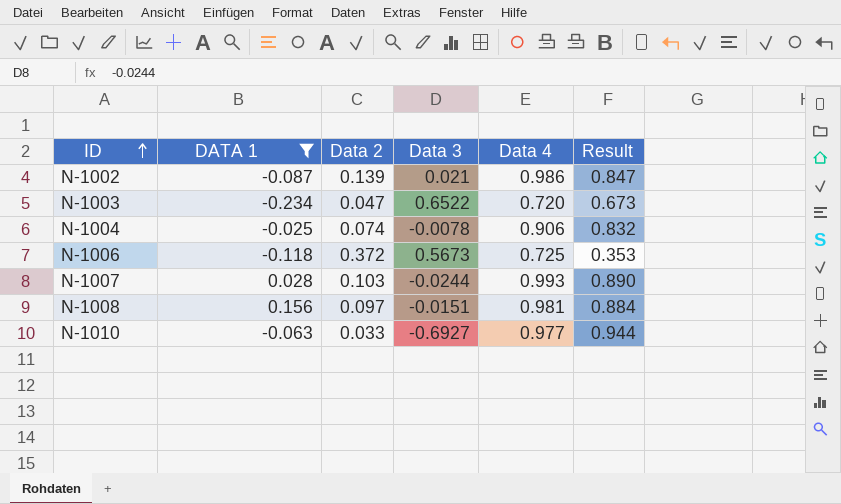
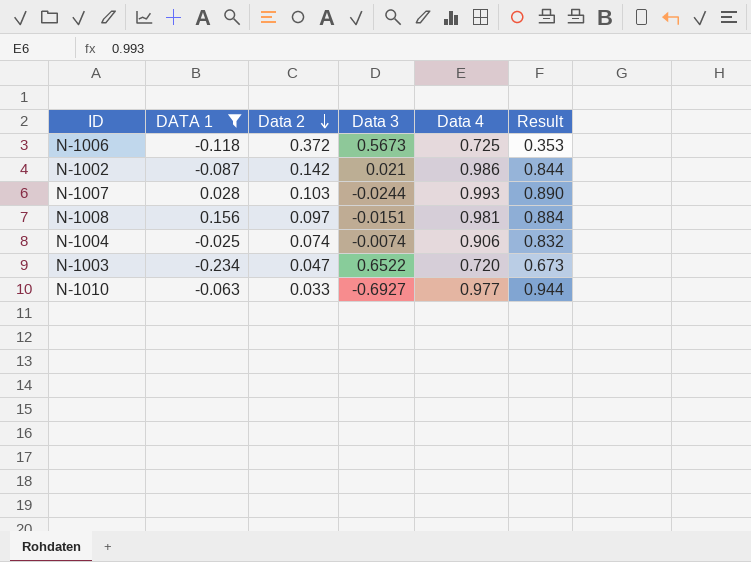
row order: ID ascending -> Data 2 descending
N-1002 | Data 2: 0.139 -> 0.142
N-1002 | Result: 0.847 -> 0.844
N-1004 | Data 3: -0.0078 -> -0.0074

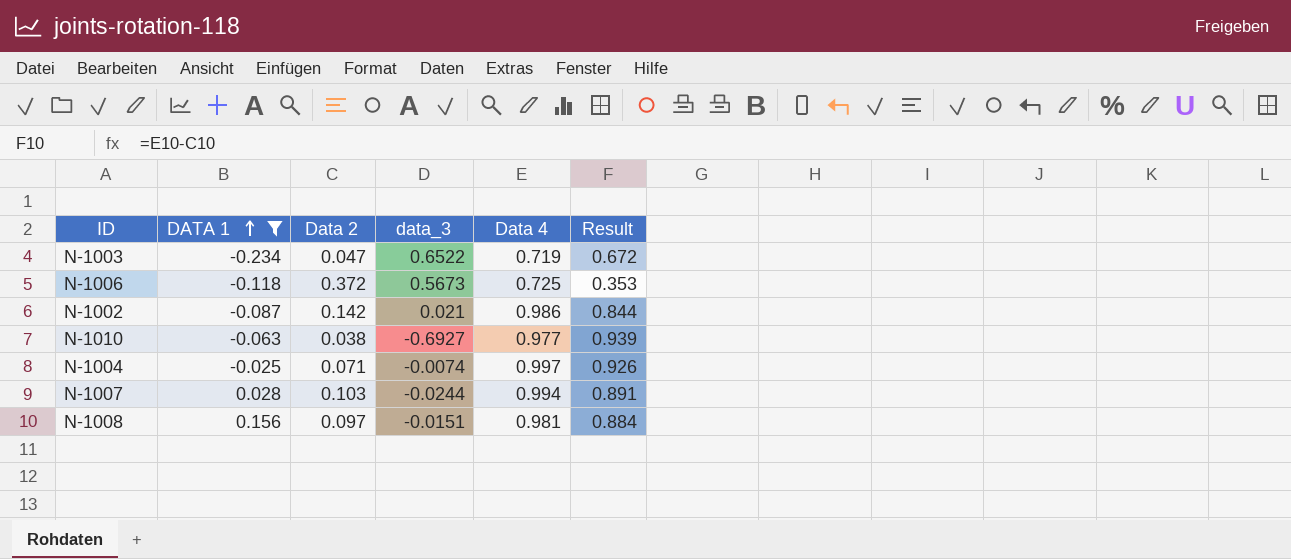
row order: Data 2 descending -> DATA 1 ascending
column name: Data 3 -> data_3
N-1003 | Data 4: 0.720 -> 0.719
N-1003 | Result: 0.673 -> 0.672
N-1010 | Data 2: 0.033 -> 0.038
N-1010 | Result: 0.944 -> 0.939
N-1004 | Data 2: 0.074 -> 0.071
N-1004 | Data 4: 0.906 -> 0.997
N-1004 | Result: 0.832 -> 0.926
N-1007 | Data 4: 0.993 -> 0.994
N-1007 | Result: 0.890 -> 0.891

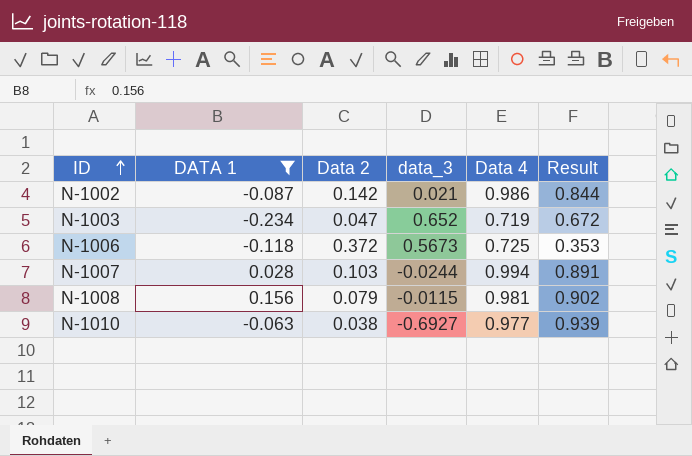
row order: DATA 1 ascending -> ID ascending
row N-1004: -0.025 | 0.071 | -0.0074 | 0.997 | 0.926 -> none
N-1003 | data_3: 0.6522 -> 0.652
N-1008 | Data 2: 0.097 -> 0.079
N-1008 | data_3: -0.0151 -> -0.0115
N-1008 | Result: 0.884 -> 0.902

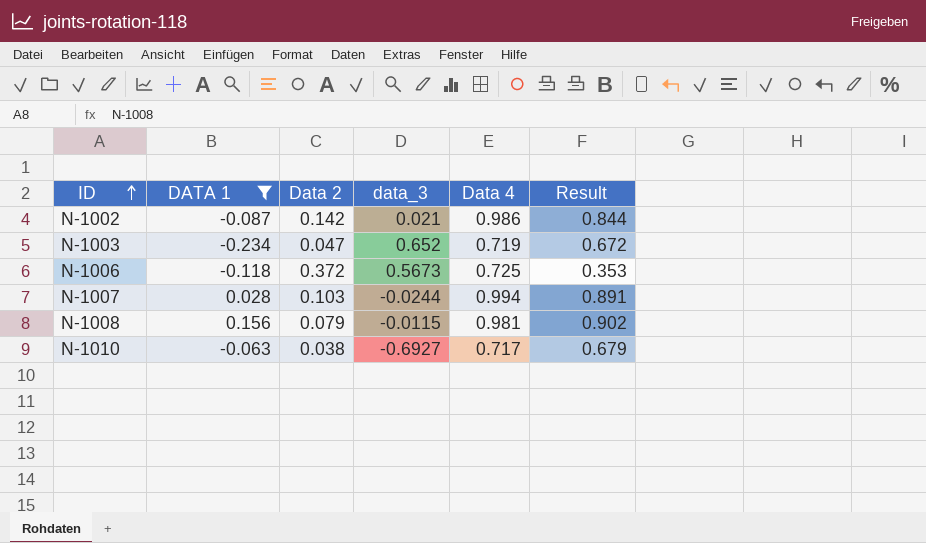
N-1010 | Data 4: 0.977 -> 0.717
N-1010 | Result: 0.939 -> 0.679

